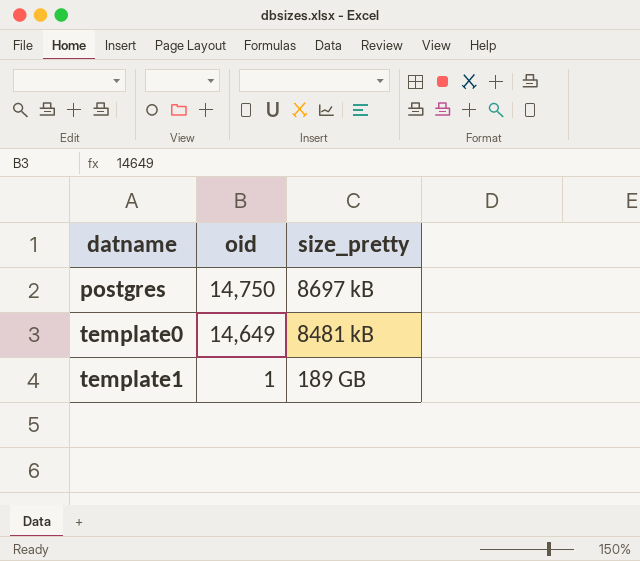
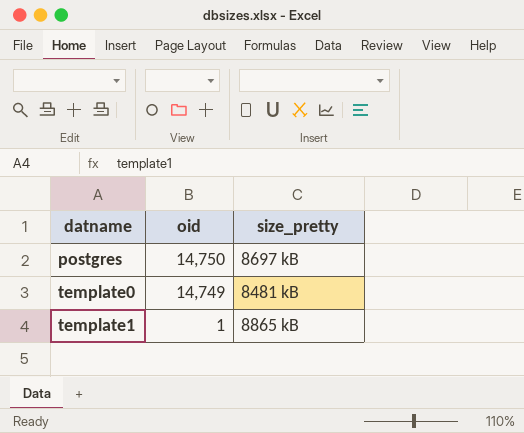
template0 | oid: 14,649 -> 14,749
template1 | size_pretty: 189 GB -> 8865 kB

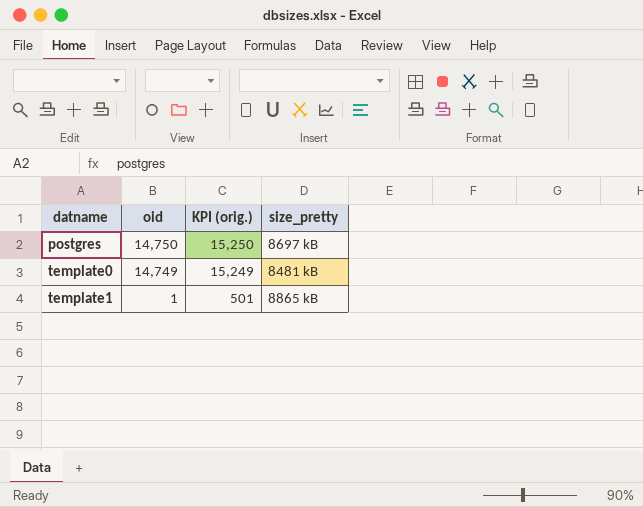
column KPI (orig.) | formula: none -> [oid] + 500

